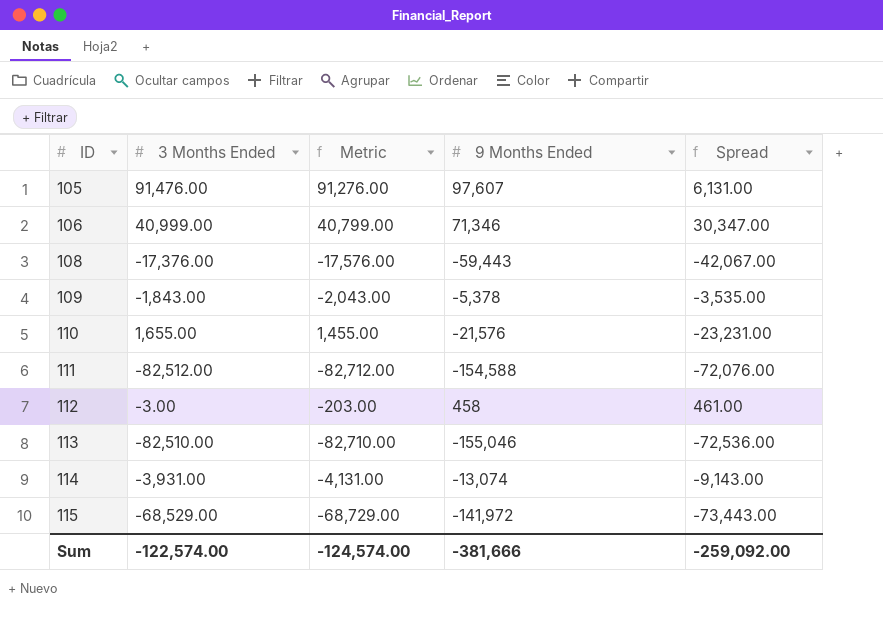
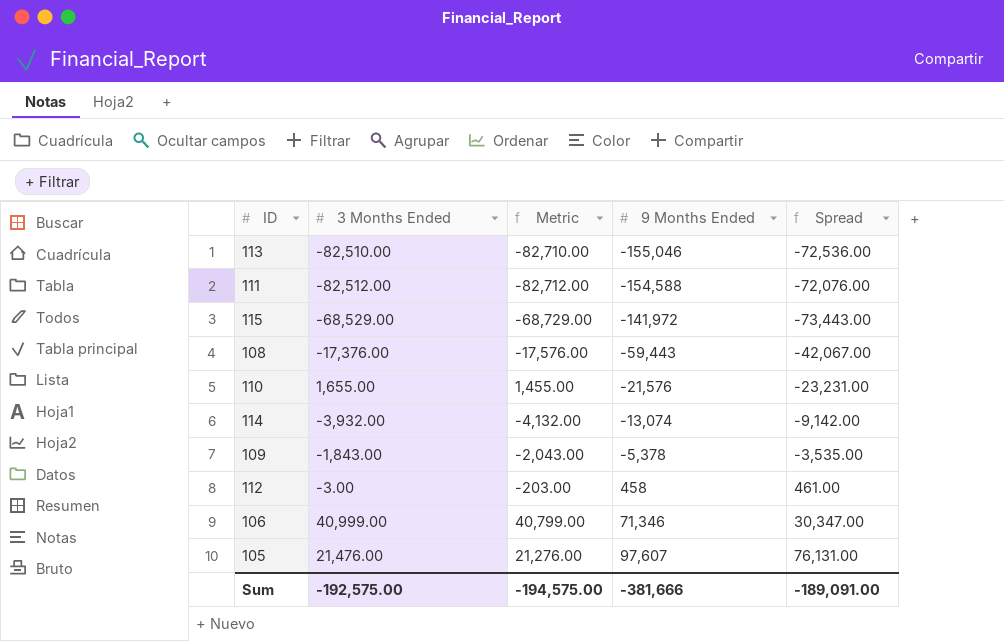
row order: ID ascending -> 9 Months Ended ascending
114 | 3 Months Ended: -3,931.00 -> -3,932.00
114 | Metric: -4,131.00 -> -4,132.00
114 | Spread: -9,143.00 -> -9,142.00
105 | 3 Months Ended: 91,476.00 -> 21,476.00
105 | Metric: 91,276.00 -> 21,276.00
105 | Spread: 6,131.00 -> 76,131.00
Sum | 3 Months Ended: -122,574.00 -> -192,575.00
Sum | Metric: -124,574.00 -> -194,575.00
Sum | Spread: -259,092.00 -> -189,091.00

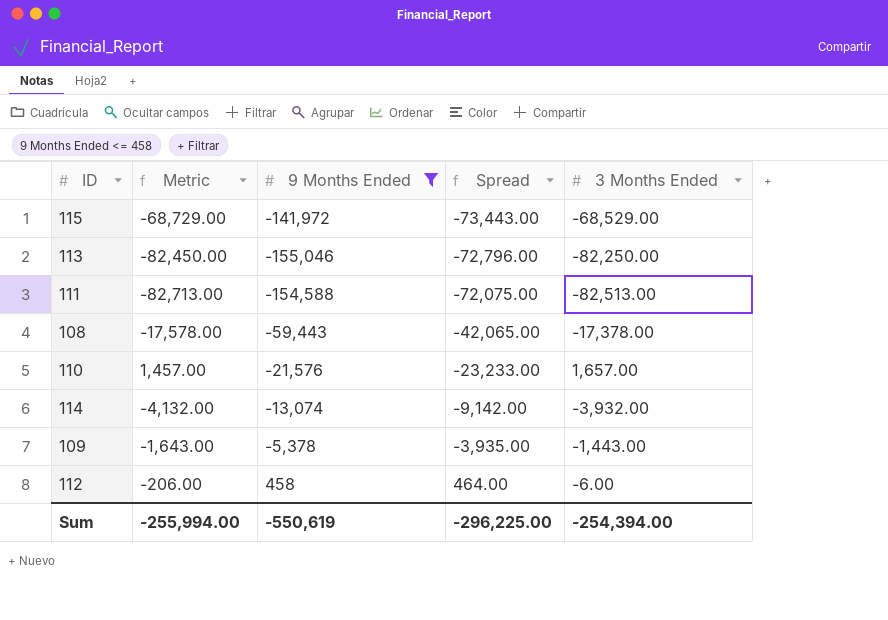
filter: none -> 9 Months Ended <= 458
row order: 9 Months Ended ascending -> Spread ascending
column 3 Months Ended | position: 2 -> 5
113 | Metric: -82,710.00 -> -82,450.00
113 | Spread: -72,536.00 -> -72,796.00
113 | 3 Months Ended: -82,510.00 -> -82,250.00
111 | Metric: -82,712.00 -> -82,713.00
111 | Spread: -72,076.00 -> -72,075.00
111 | 3 Months Ended: -82,512.00 -> -82,513.00
108 | Metric: -17,576.00 -> -17,578.00
108 | Spread: -42,067.00 -> -42,065.00
108 | 3 Months Ended: -17,376.00 -> -17,378.00
110 | Metric: 1,455.00 -> 1,457.00
110 | Spread: -23,231.00 -> -23,233.00
110 | 3 Months Ended: 1,655.00 -> 1,657.00
109 | Metric: -2,043.00 -> -1,643.00
109 | Spread: -3,535.00 -> -3,935.00
109 | 3 Months Ended: -1,843.00 -> -1,443.00
112 | Metric: -203.00 -> -206.00
112 | Spread: 461.00 -> 464.00
112 | 3 Months Ended: -3.00 -> -6.00
Sum | Metric: -194,575.00 -> -255,994.00
Sum | 9 Months Ended: -381,666 -> -550,619
Sum | Spread: -189,091.00 -> -296,225.00
Sum | 3 Months Ended: -192,575.00 -> -254,394.00

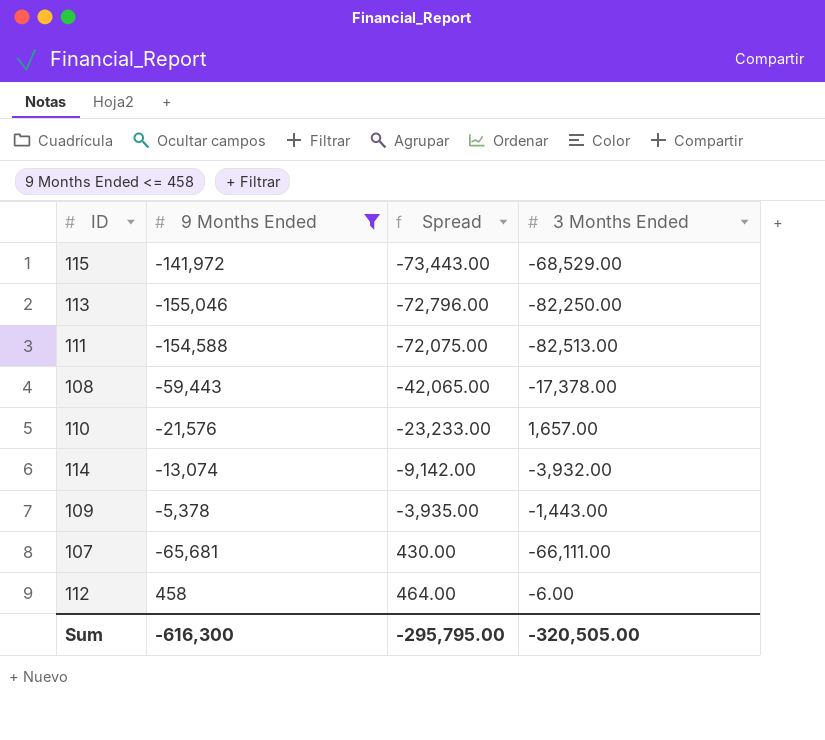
column Metric | formula: [3 Months Ended] - 200 -> none
row 107: none -> -65,681 | 430.00 | -66,111.00
Sum | 9 Months Ended: -550,619 -> -616,300
Sum | Spread: -296,225.00 -> -295,795.00
Sum | 3 Months Ended: -254,394.00 -> -320,505.00

